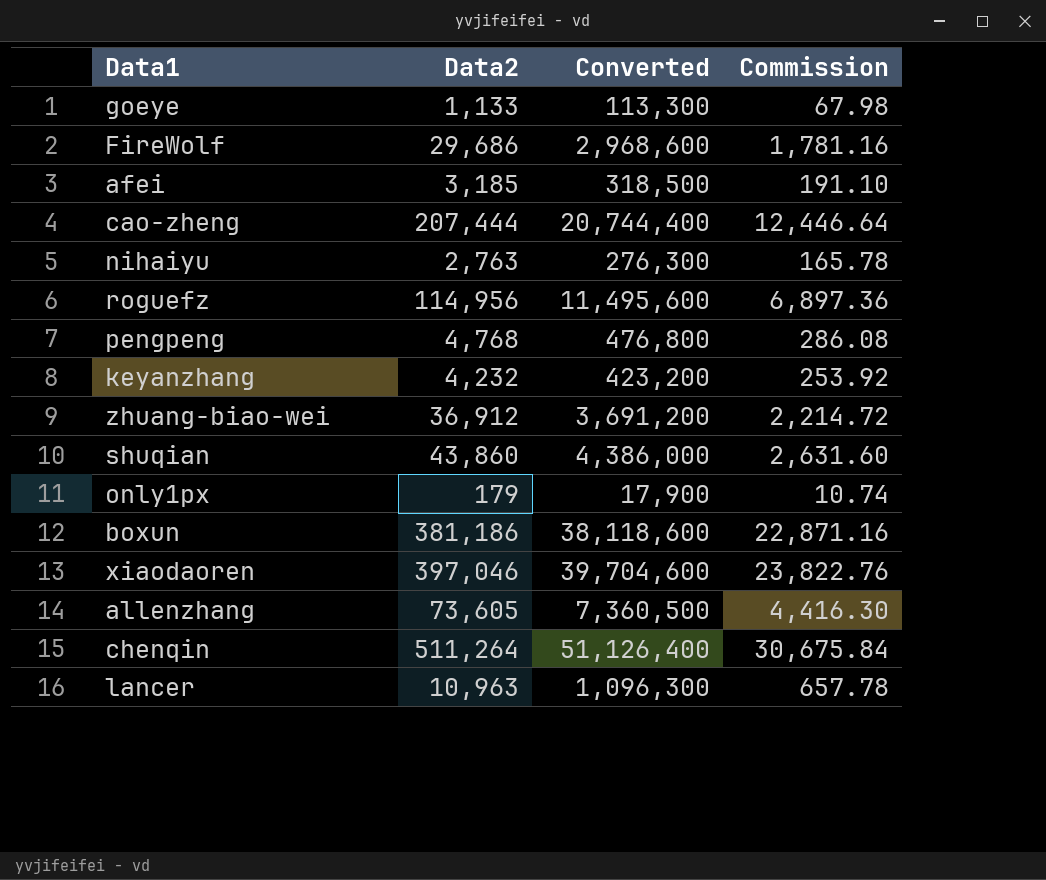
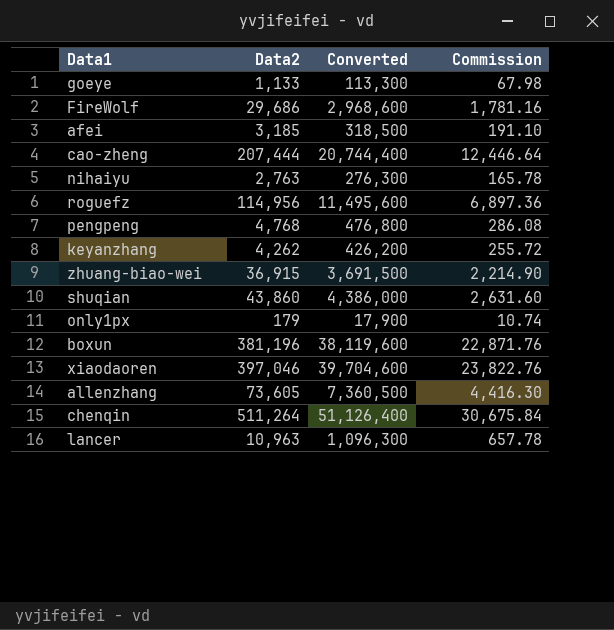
keyanzhang | Data2: 4,232 -> 4,262
keyanzhang | Converted: 423,200 -> 426,200
keyanzhang | Commission: 253.92 -> 255.72
zhuang-biao-wei | Data2: 36,912 -> 36,915
zhuang-biao-wei | Converted: 3,691,200 -> 3,691,500
zhuang-biao-wei | Commission: 2,214.72 -> 2,214.90
boxun | Data2: 381,186 -> 381,196
boxun | Converted: 38,118,600 -> 38,119,600
boxun | Commission: 22,871.16 -> 22,871.76

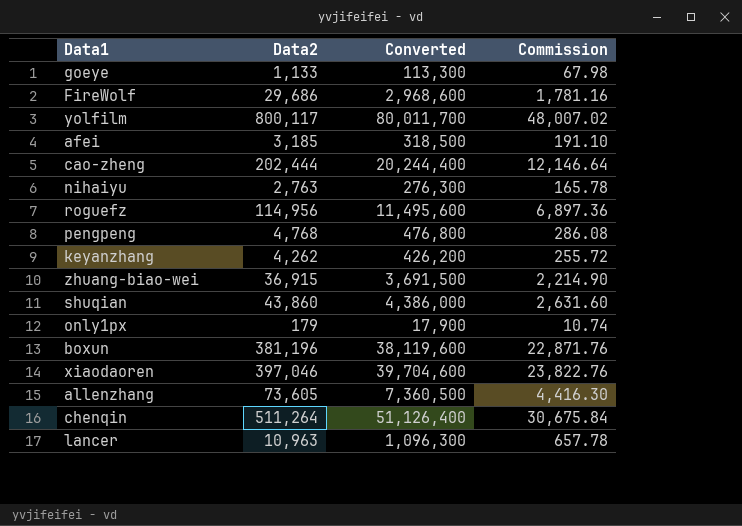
row yolfilm: none -> 800,117 | 80,011,700 | 48,007.02
cao-zheng | Data2: 207,444 -> 202,444
cao-zheng | Converted: 20,744,400 -> 20,244,400
cao-zheng | Commission: 12,446.64 -> 12,146.64

